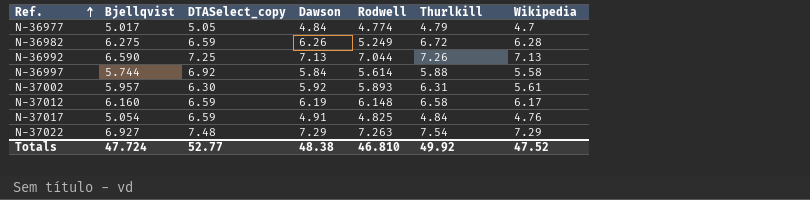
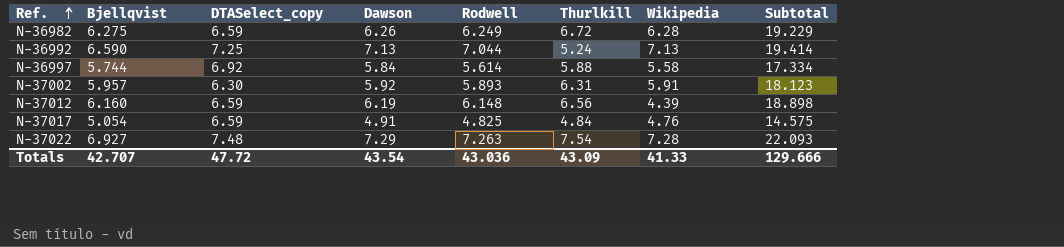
column Subtotal | formula: none -> [Dawson] + [Rodwell] + [Thurlkill]
row N-36977: 5.017 | 5.05 | 4.84 | 4.774 | 4.79 | 4.7 -> none
N-36982 | Rodwell: 5.249 -> 6.249
N-36992 | Thurlkill: 7.26 -> 5.24
N-37002 | Wikipedia: 5.61 -> 5.91
N-37012 | Thurlkill: 6.58 -> 6.56
N-37012 | Wikipedia: 6.17 -> 4.39
N-37022 | Wikipedia: 7.29 -> 7.28
Totals | Bjellqvist: 47.724 -> 42.707
Totals | DTASelect_copy: 52.77 -> 47.72
Totals | Dawson: 48.38 -> 43.54
Totals | Rodwell: 46.810 -> 43.036
Totals | Thurlkill: 49.92 -> 43.09
Totals | Wikipedia: 47.52 -> 41.33

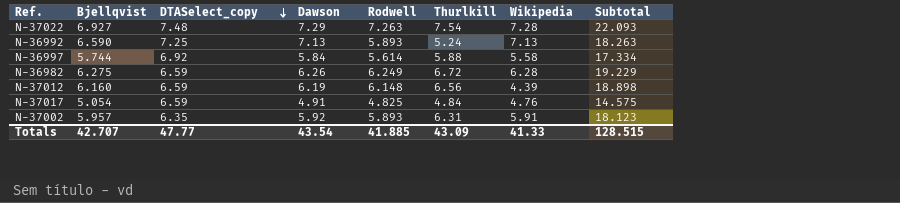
row order: Ref. ascending -> DTASelect_copy descending
N-36992 | Rodwell: 7.044 -> 5.893
N-36992 | Subtotal: 19.414 -> 18.263
N-37002 | DTASelect_copy: 6.30 -> 6.35
Totals | DTASelect_copy: 47.72 -> 47.77
Totals | Rodwell: 43.036 -> 41.885
Totals | Subtotal: 129.666 -> 128.515

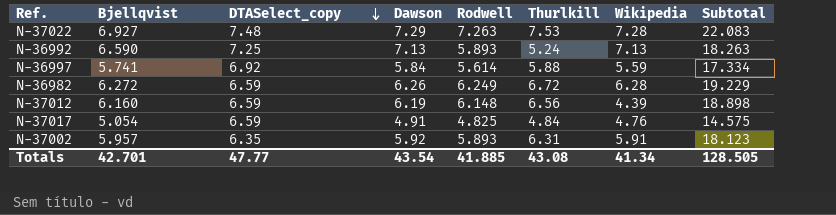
N-37022 | Thurlkill: 7.54 -> 7.53
N-37022 | Subtotal: 22.093 -> 22.083
N-36997 | Bjellqvist: 5.744 -> 5.741
N-36997 | Wikipedia: 5.58 -> 5.59
N-36982 | Bjellqvist: 6.275 -> 6.272
Totals | Bjellqvist: 42.707 -> 42.701
Totals | Thurlkill: 43.09 -> 43.08
Totals | Wikipedia: 41.33 -> 41.34
Totals | Subtotal: 128.515 -> 128.505

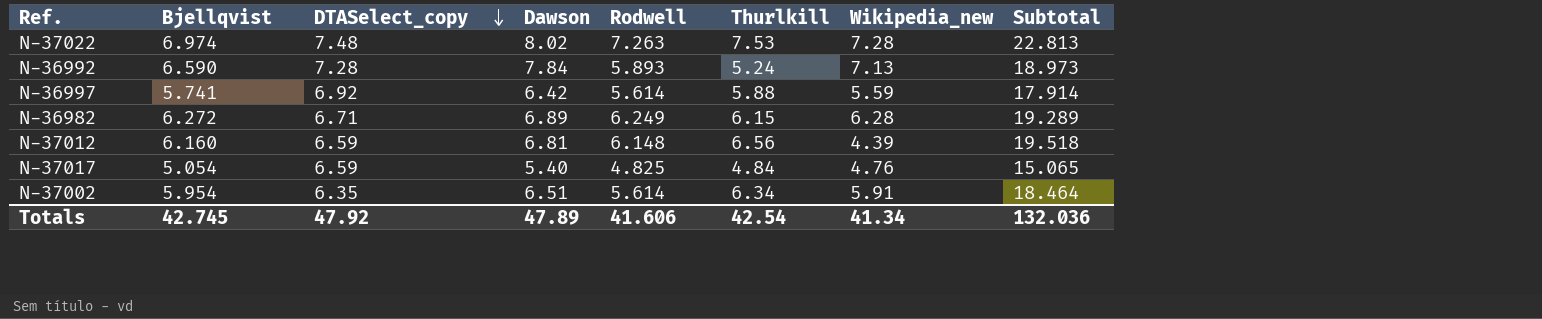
column name: Wikipedia -> Wikipedia_new
N-37022 | Bjellqvist: 6.927 -> 6.974
N-37022 | Dawson: 7.29 -> 8.02
N-37022 | Subtotal: 22.083 -> 22.813
N-36992 | DTASelect_copy: 7.25 -> 7.28
N-36992 | Dawson: 7.13 -> 7.84
N-36992 | Subtotal: 18.263 -> 18.973
N-36997 | Dawson: 5.84 -> 6.42
N-36997 | Subtotal: 17.334 -> 17.914
N-36982 | DTASelect_copy: 6.59 -> 6.71
N-36982 | Dawson: 6.26 -> 6.89
N-36982 | Thurlkill: 6.72 -> 6.15
N-36982 | Subtotal: 19.229 -> 19.289
N-37012 | Dawson: 6.19 -> 6.81
N-37012 | Subtotal: 18.898 -> 19.518
N-37017 | Dawson: 4.91 -> 5.40
N-37017 | Subtotal: 14.575 -> 15.065
N-37002 | Bjellqvist: 5.957 -> 5.954
N-37002 | Dawson: 5.92 -> 6.51
N-37002 | Rodwell: 5.893 -> 5.614
N-37002 | Thurlkill: 6.31 -> 6.34
N-37002 | Subtotal: 18.123 -> 18.464
Totals | Bjellqvist: 42.701 -> 42.745
Totals | DTASelect_copy: 47.77 -> 47.92
Totals | Dawson: 43.54 -> 47.89
Totals | Rodwell: 41.885 -> 41.606
Totals | Thurlkill: 43.08 -> 42.54
Totals | Subtotal: 128.505 -> 132.036

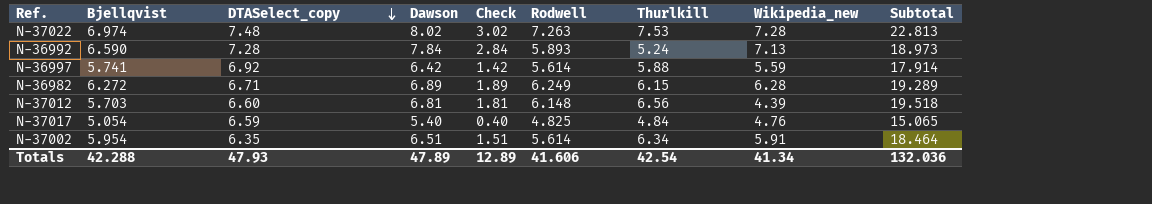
column Check | formula: none -> [Dawson] - 5
N-37012 | Bjellqvist: 6.160 -> 5.703
N-37012 | DTASelect_copy: 6.59 -> 6.60
Totals | Bjellqvist: 42.745 -> 42.288
Totals | DTASelect_copy: 47.92 -> 47.93

